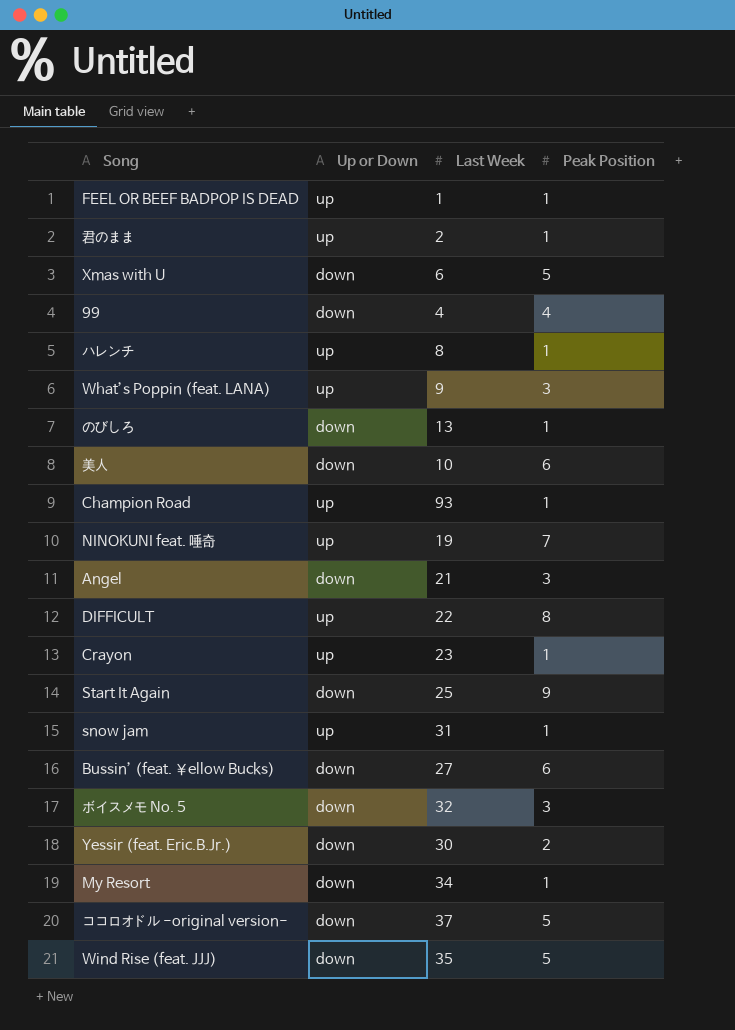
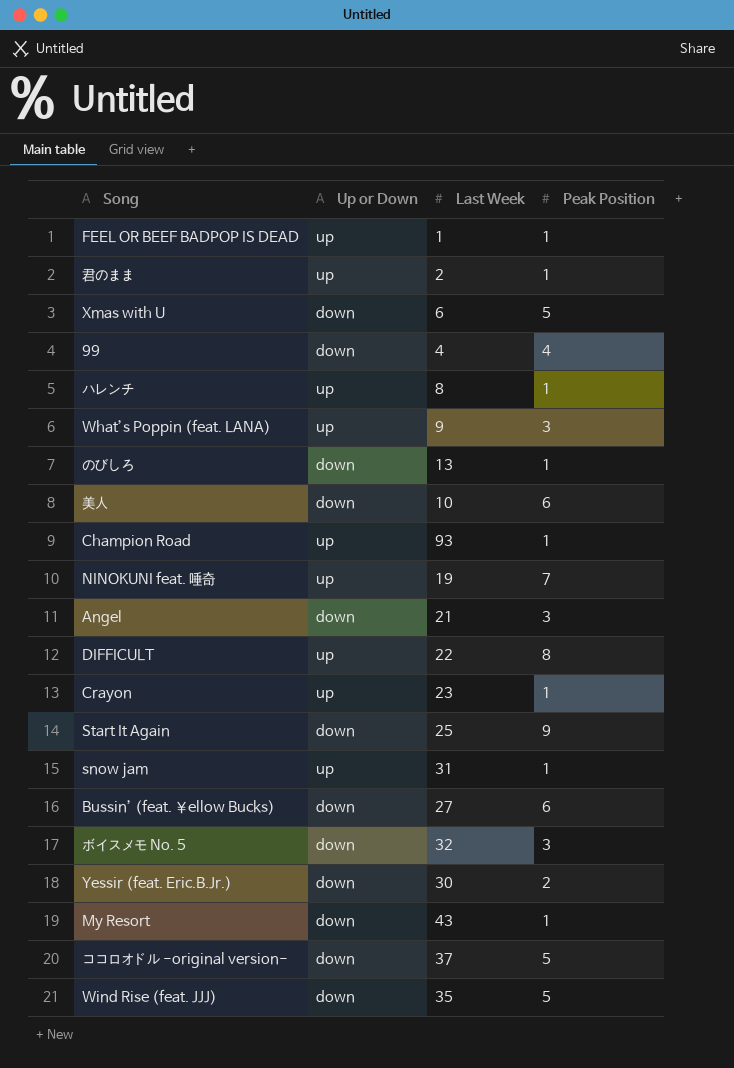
My Resort | Last Week: 34 -> 43

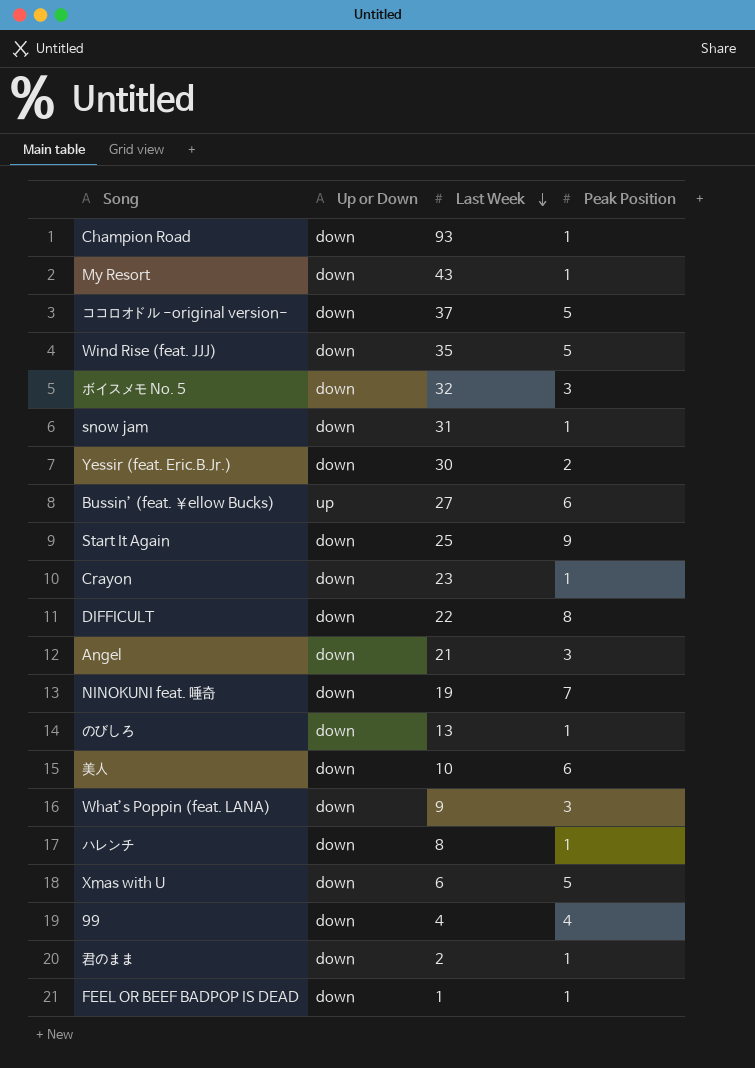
row order: none -> Last Week descending
Champion Road | Up or Down: up -> down
snow jam | Up or Down: up -> down
Bussin’ (feat. ¥ellow Bucks) | Up or Down: down -> up
Crayon | Up or Down: up -> down
DIFFICULT | Up or Down: up -> down
NINOKUNI feat. 唾奇 | Up or Down: up -> down
What’s Poppin (feat. LANA) | Up or Down: up -> down
ハレンチ | Up or Down: up -> down
君のまま | Up or Down: up -> down
FEEL OR BEEF BADPOP IS DEAD | Up or Down: up -> down

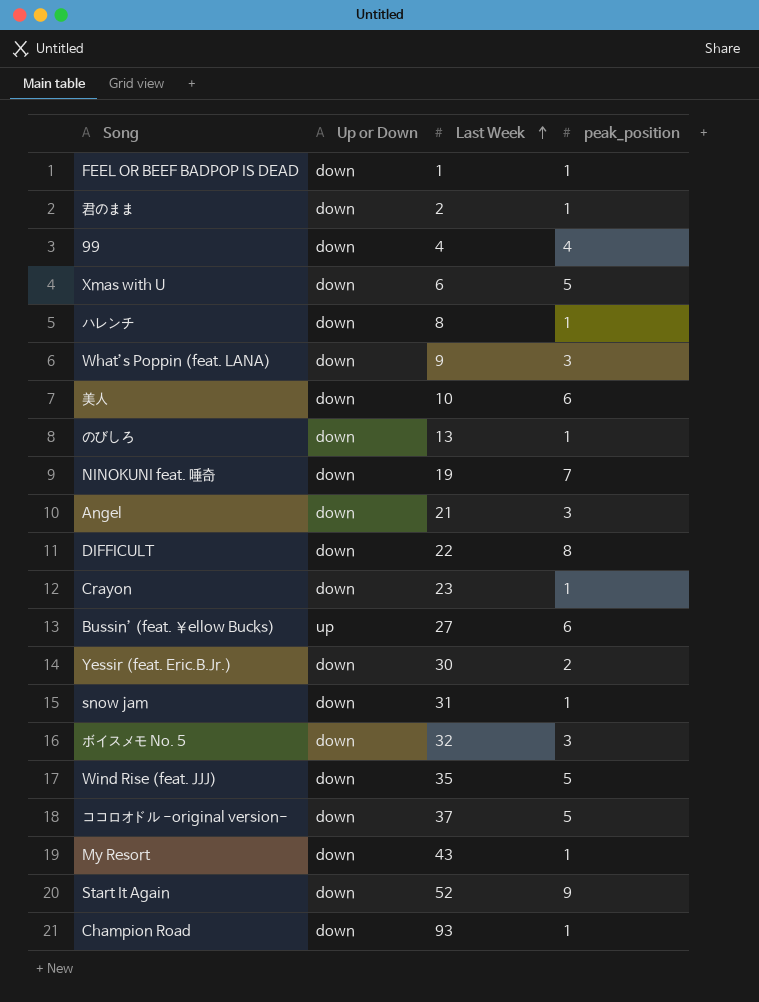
row order: Last Week descending -> Last Week ascending
column name: Peak Position -> peak_position
Start It Again | Last Week: 25 -> 52

